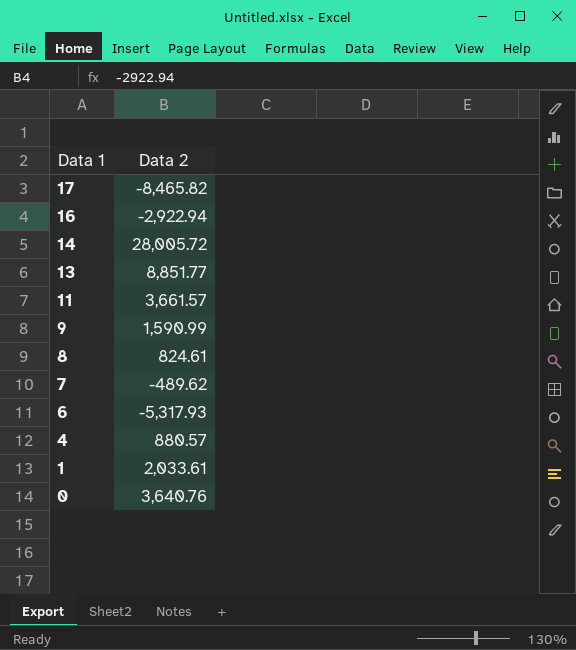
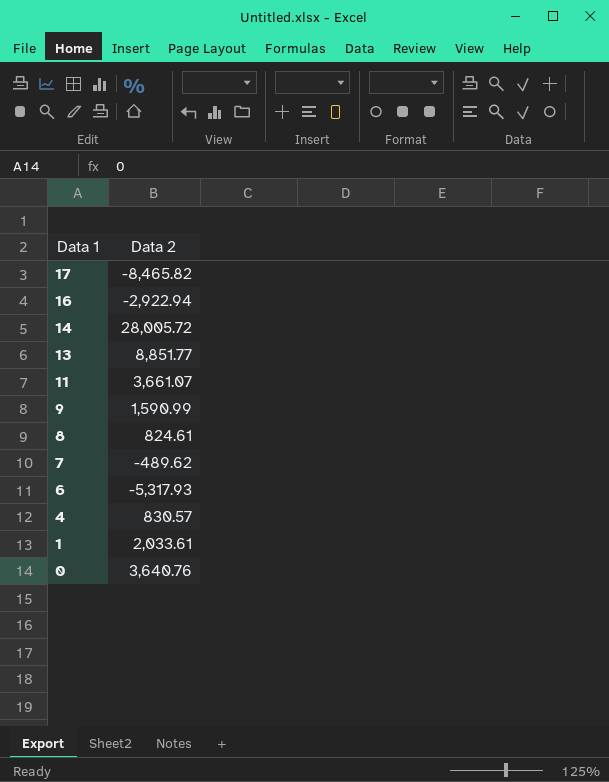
11 | Data 2: 3,661.57 -> 3,661.07
4 | Data 2: 880.57 -> 830.57

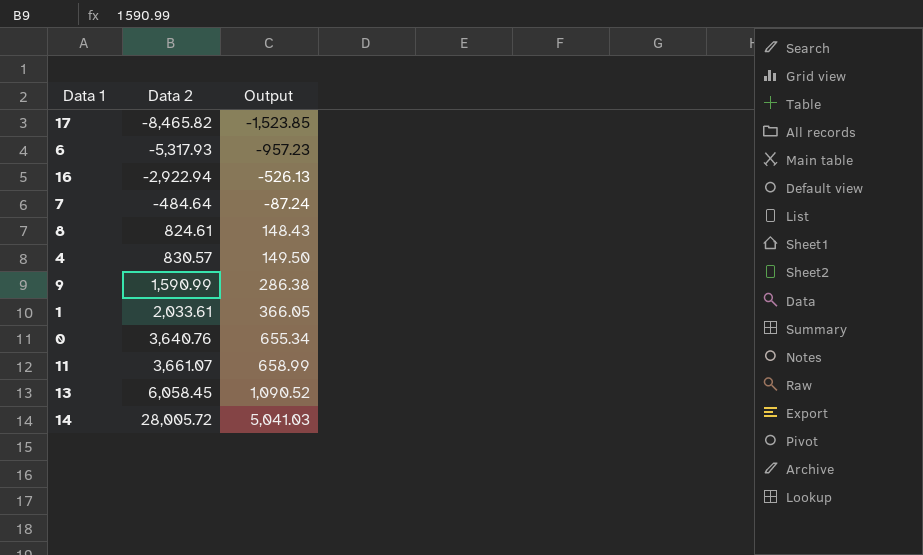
row order: Data 1 descending -> Data 2 ascending
column Output | formula: none -> [Data 2] * 0.18
7 | Data 2: -489.62 -> -484.64
13 | Data 2: 8,851.77 -> 6,058.45

